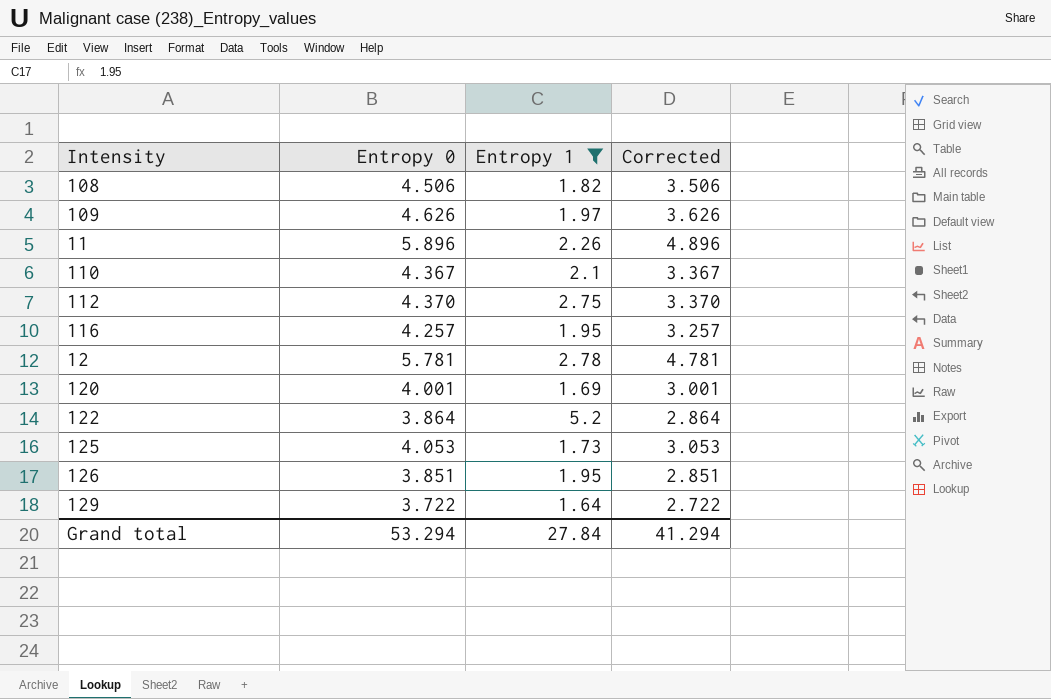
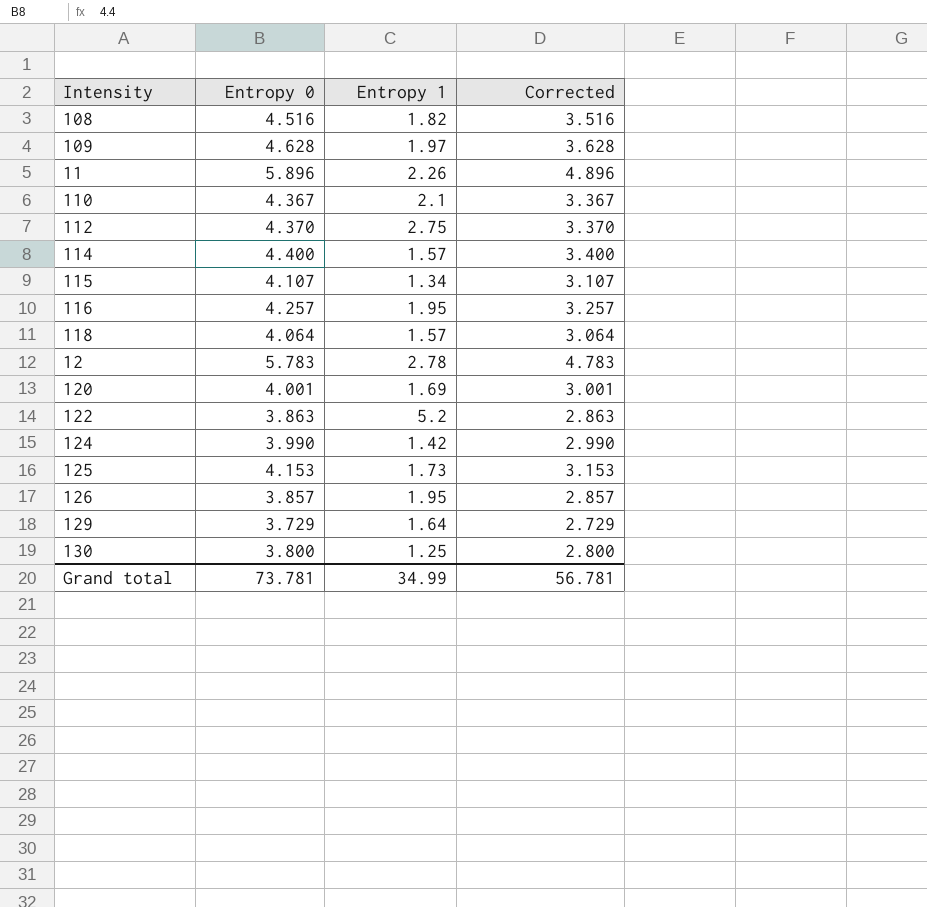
filter: Entropy 1 >= 1.64 -> none
108 | Entropy 0: 4.506 -> 4.516
108 | Corrected: 3.506 -> 3.516
109 | Entropy 0: 4.626 -> 4.628
109 | Corrected: 3.626 -> 3.628
12 | Entropy 0: 5.781 -> 5.783
12 | Corrected: 4.781 -> 4.783
122 | Entropy 0: 3.864 -> 3.863
122 | Corrected: 2.864 -> 2.863
125 | Entropy 0: 4.053 -> 4.153
125 | Corrected: 3.053 -> 3.153
126 | Entropy 0: 3.851 -> 3.857
126 | Corrected: 2.851 -> 2.857
129 | Entropy 0: 3.722 -> 3.729
129 | Corrected: 2.722 -> 2.729
Grand total | Entropy 0: 53.294 -> 73.781
Grand total | Entropy 1: 27.84 -> 34.99
Grand total | Corrected: 41.294 -> 56.781

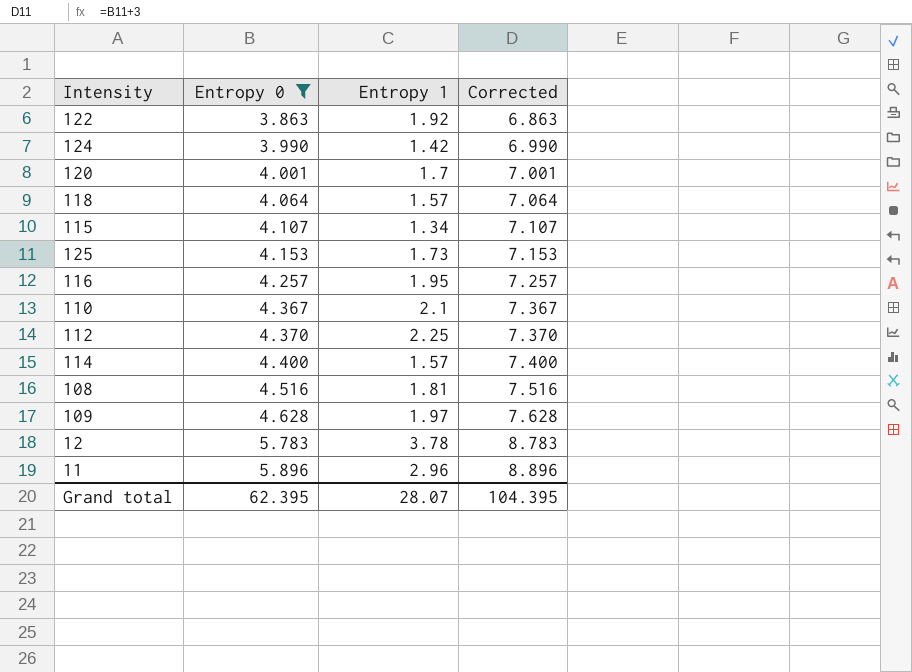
filter: none -> Entropy 0 >= 3.863
row order: none -> Entropy 0 ascending
column Corrected | formula: [Entropy 0] - 1 -> [Entropy 0] + 3
122 | Entropy 1: 5.2 -> 1.92
120 | Entropy 1: 1.69 -> 1.7
112 | Entropy 1: 2.75 -> 2.25
108 | Entropy 1: 1.82 -> 1.81
12 | Entropy 1: 2.78 -> 3.78
11 | Entropy 1: 2.26 -> 2.96
Grand total | Entropy 0: 73.781 -> 62.395
Grand total | Entropy 1: 34.99 -> 28.07
Grand total | Corrected: 56.781 -> 104.395

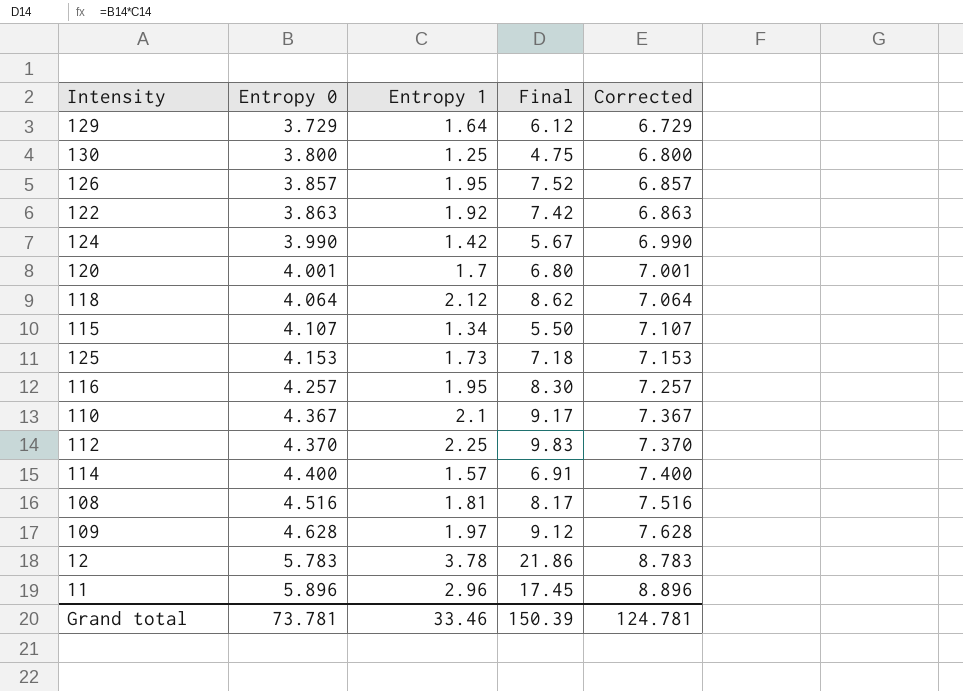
filter: Entropy 0 >= 3.863 -> none
column Final | formula: none -> [Entropy 0] * [Entropy 1]
118 | Entropy 1: 1.57 -> 2.12
Grand total | Entropy 0: 62.395 -> 73.781
Grand total | Entropy 1: 28.07 -> 33.46
Grand total | Corrected: 104.395 -> 124.781

